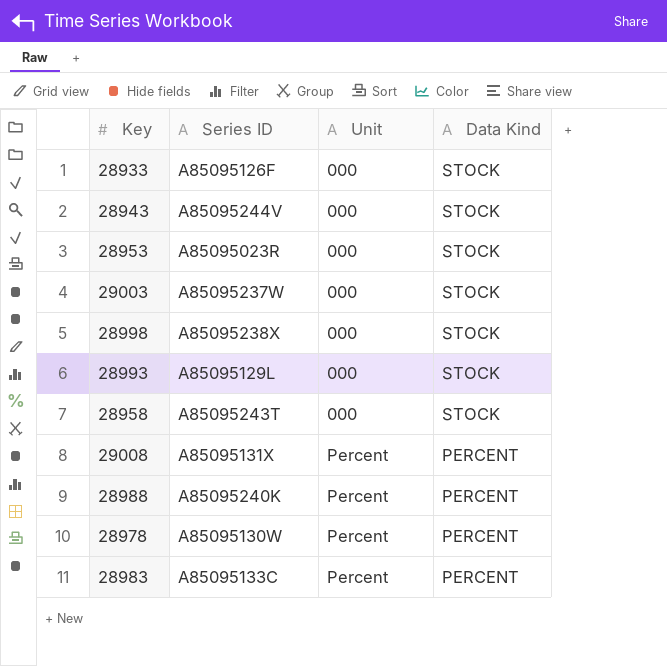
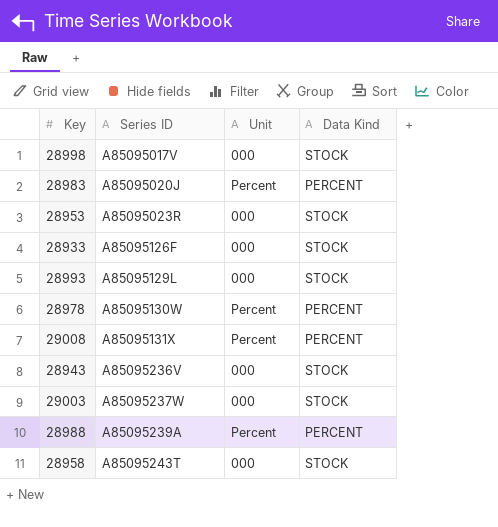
row order: Unit ascending -> Series ID ascending
28998 | Series ID: A85095238X -> A85095017V
28983 | Series ID: A85095133C -> A85095020J
28943 | Series ID: A85095244V -> A85095236V
28988 | Series ID: A85095240K -> A85095239A

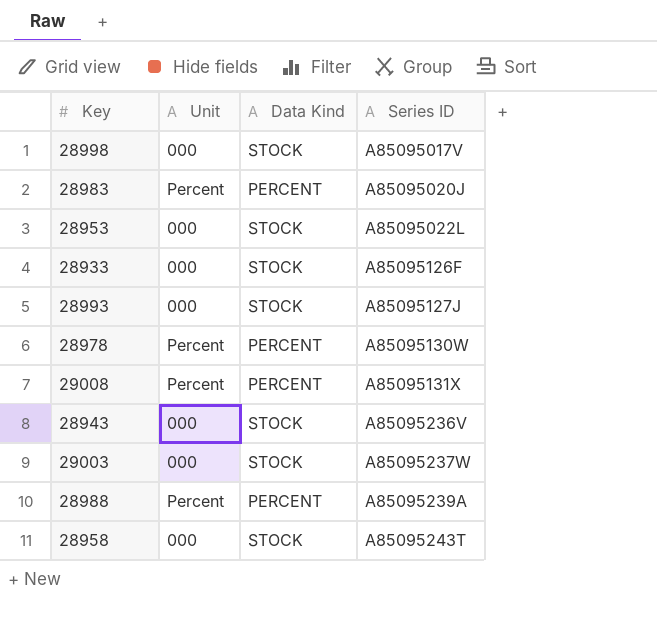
column Series ID | position: 2 -> 4
28953 | Series ID: A85095023R -> A85095022L
28993 | Series ID: A85095129L -> A85095127J

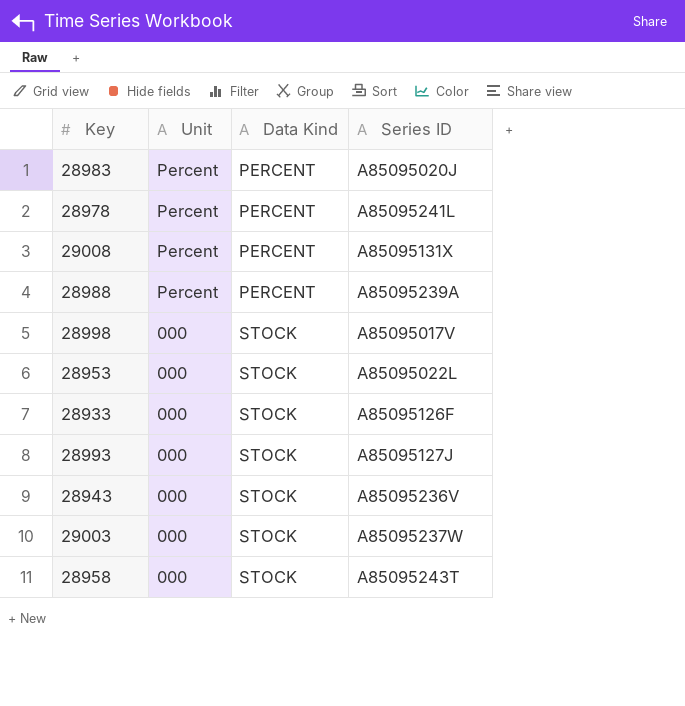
row order: Series ID ascending -> Unit descending
28978 | Series ID: A85095130W -> A85095241L

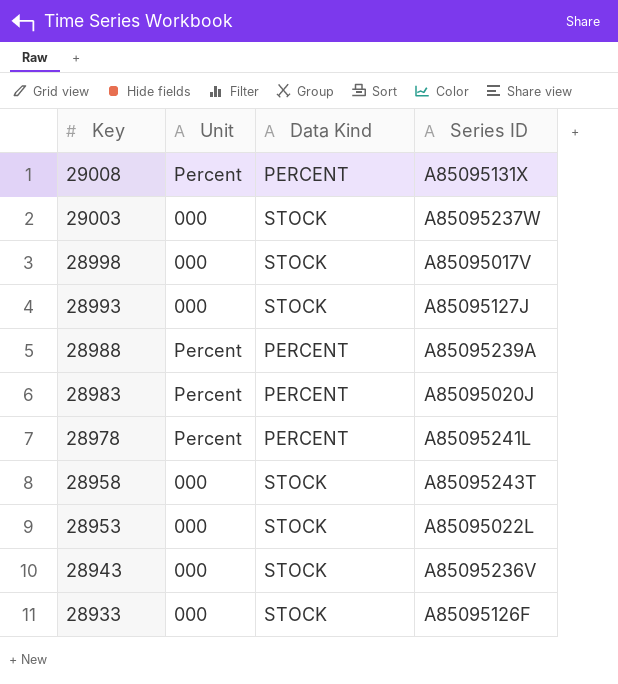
row order: Unit descending -> Key descending

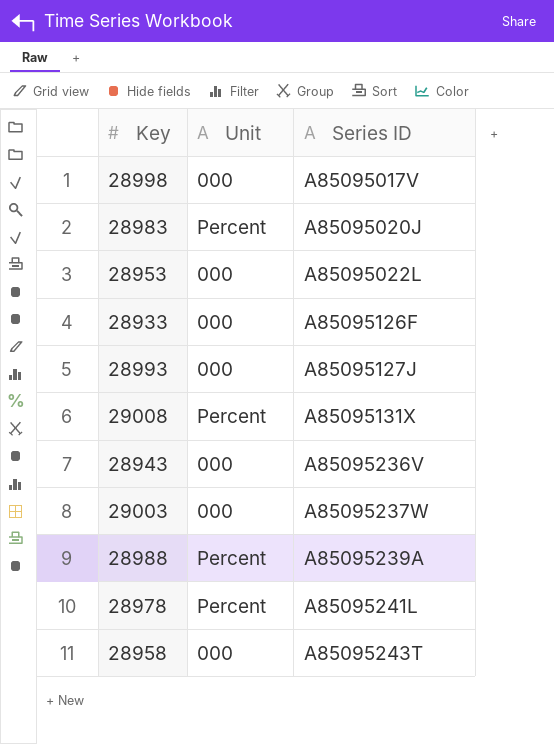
row order: Key descending -> Series ID ascending
column Data Kind | position: 3 -> none

